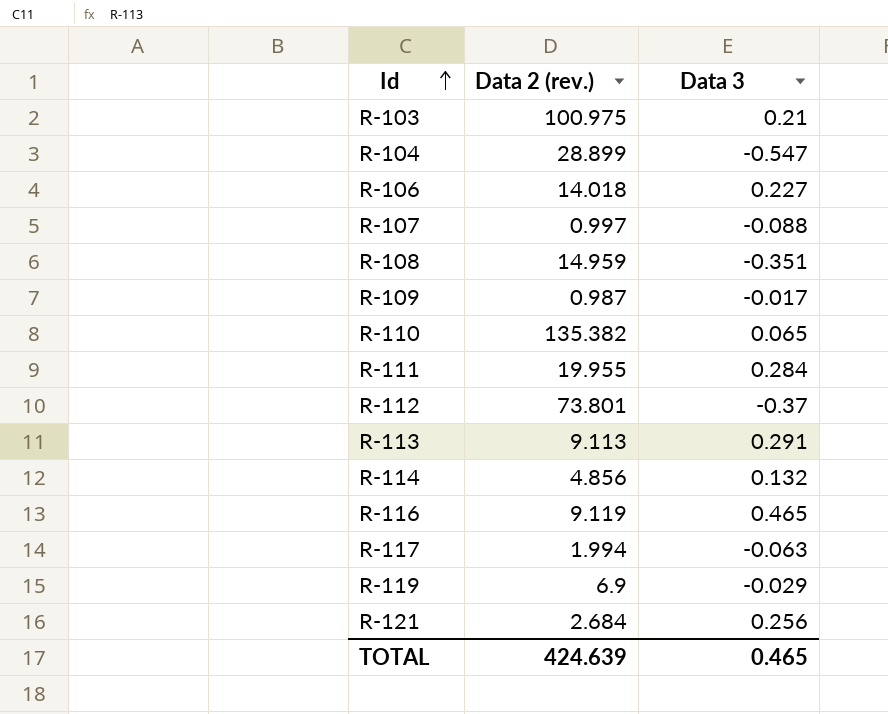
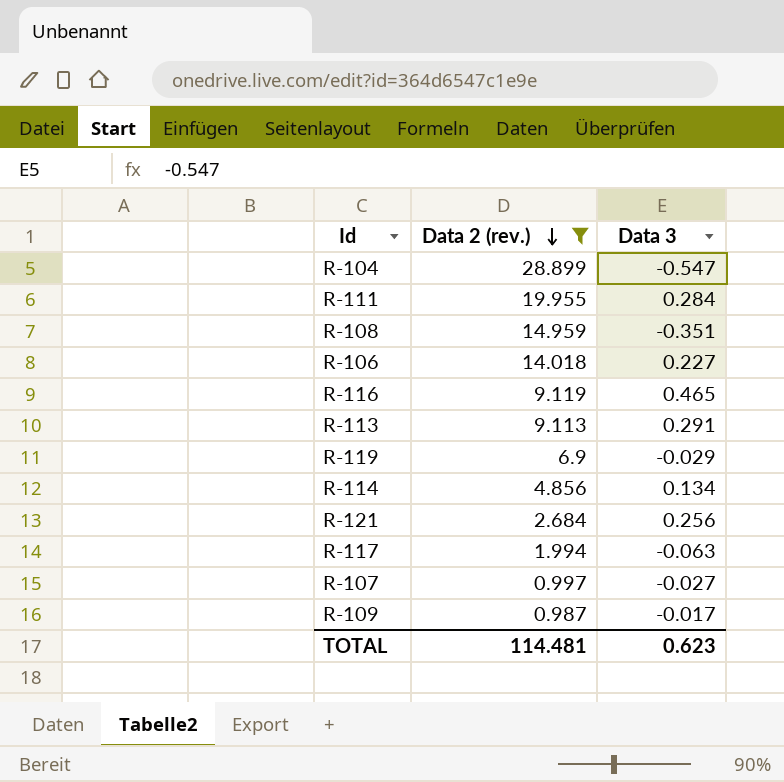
filter: none -> Data 2 (rev.) <= 28.899
row order: Id ascending -> Data 2 (rev.) descending
R-114 | Data 3: 0.132 -> 0.134
R-107 | Data 3: -0.088 -> -0.027
TOTAL | Data 2 (rev.): 424.639 -> 114.481
TOTAL | Data 3: 0.465 -> 0.623

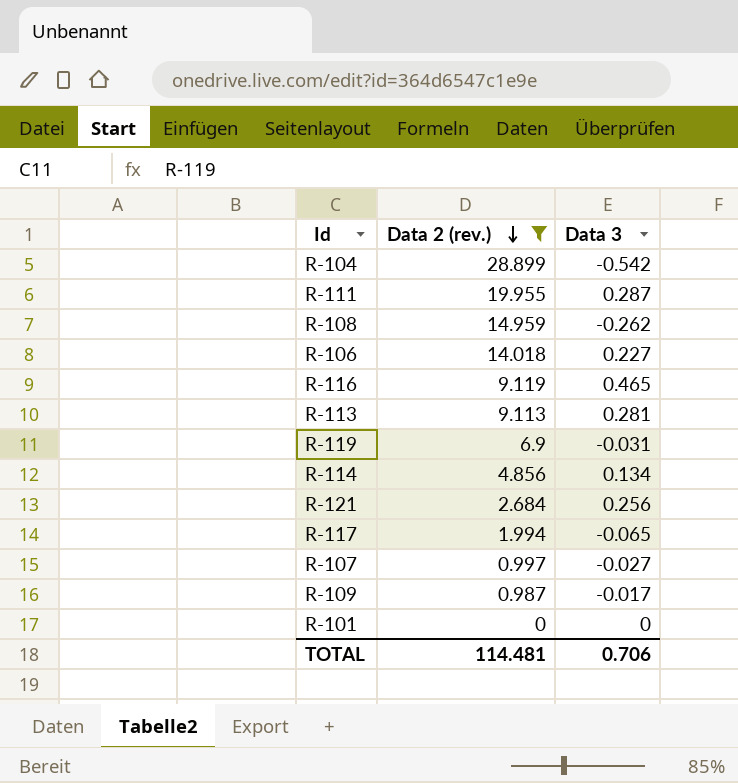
R-104 | Data 3: -0.547 -> -0.542
R-111 | Data 3: 0.284 -> 0.287
R-108 | Data 3: -0.351 -> -0.262
R-113 | Data 3: 0.291 -> 0.281
R-119 | Data 3: -0.029 -> -0.031
R-117 | Data 3: -0.063 -> -0.065
row R-101: none -> 0 | 0
TOTAL | Data 3: 0.623 -> 0.706

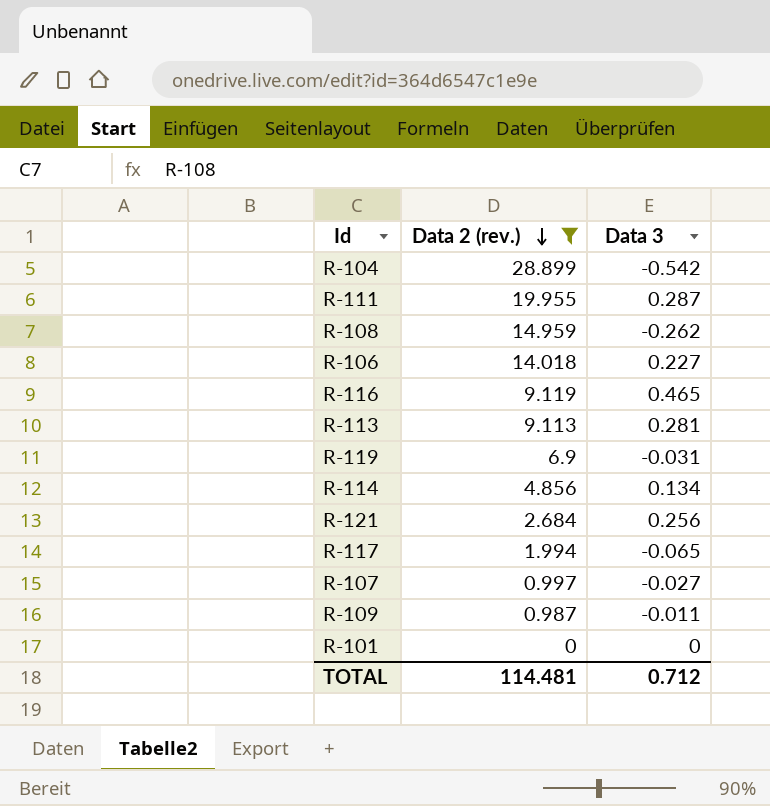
R-109 | Data 3: -0.017 -> -0.011
TOTAL | Data 3: 0.706 -> 0.712

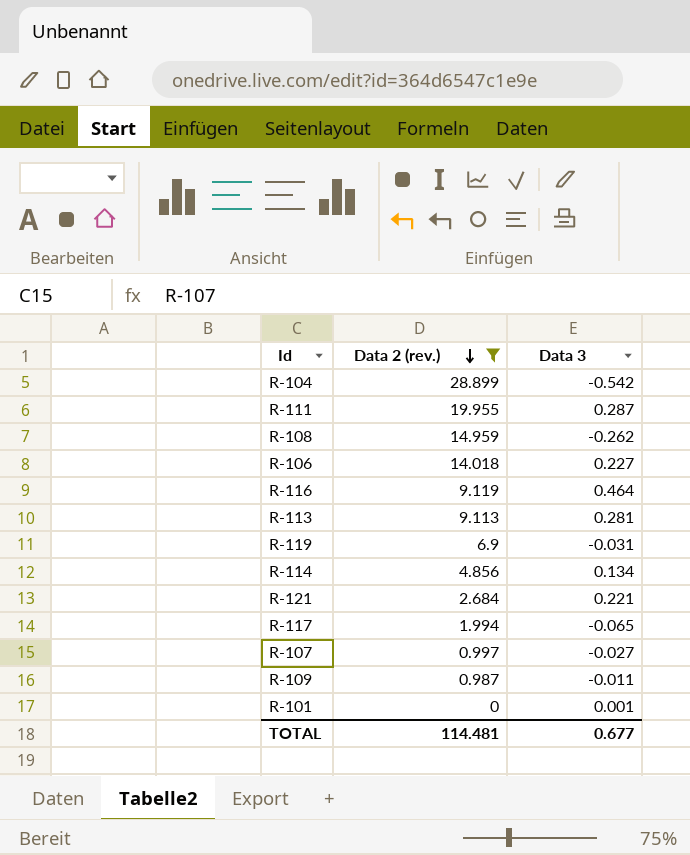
R-116 | Data 3: 0.465 -> 0.464
R-121 | Data 3: 0.256 -> 0.221
R-101 | Data 3: 0 -> 0.001
TOTAL | Data 3: 0.712 -> 0.677

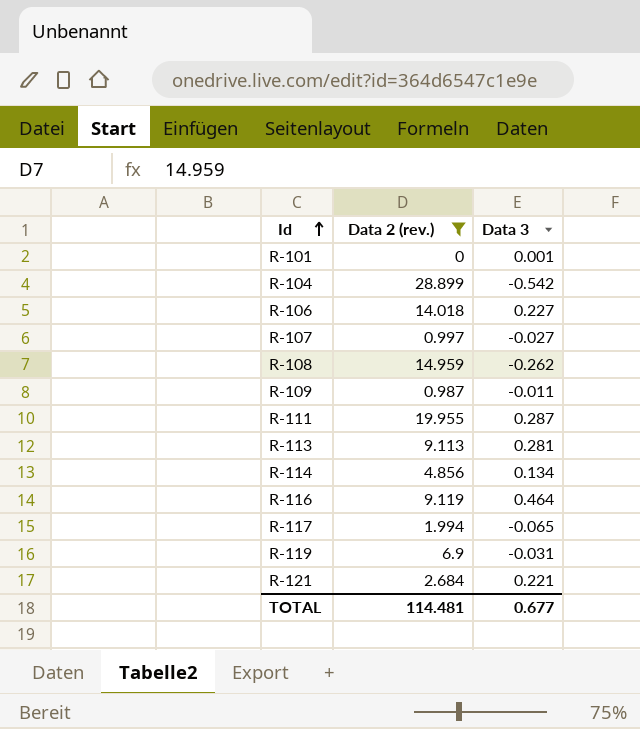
row order: Data 2 (rev.) descending -> Id ascending

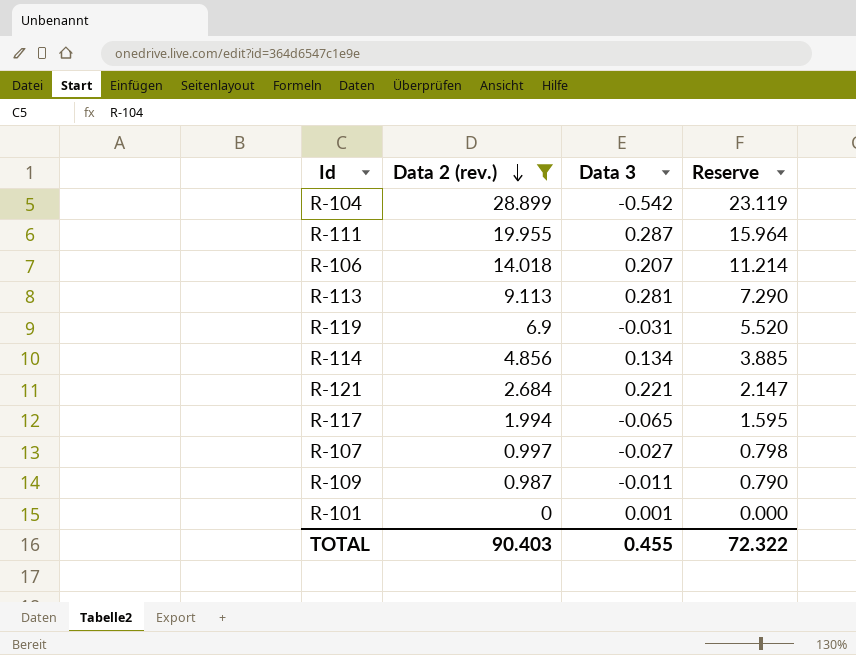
row order: Id ascending -> Data 2 (rev.) descending
column Reserve | formula: none -> [Data 2 (rev.)] * 0.8
row R-108: 14.959 | -0.262 -> none
row R-116: 9.119 | 0.464 -> none
R-106 | Data 3: 0.227 -> 0.207
TOTAL | Data 2 (rev.): 114.481 -> 90.403
TOTAL | Data 3: 0.677 -> 0.455

